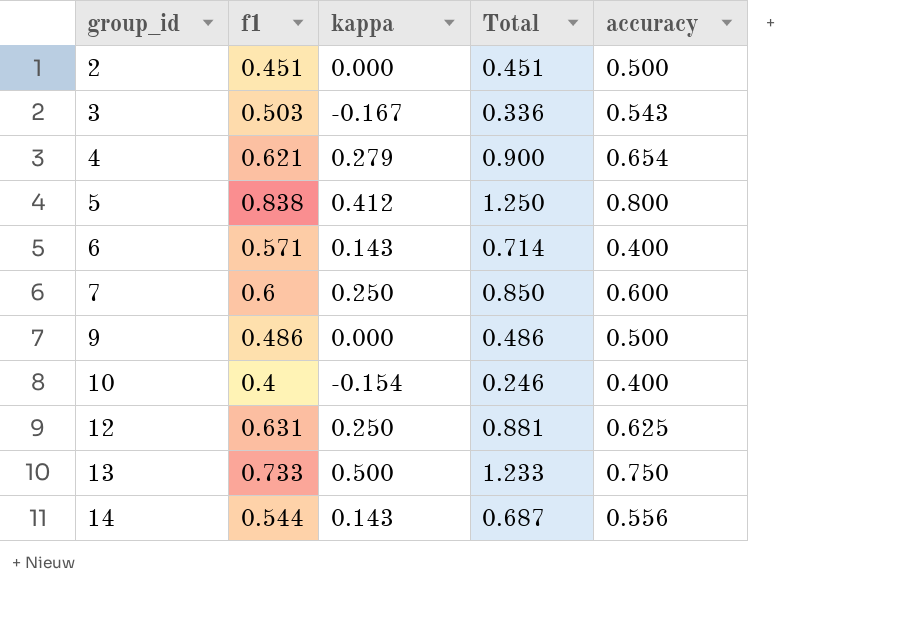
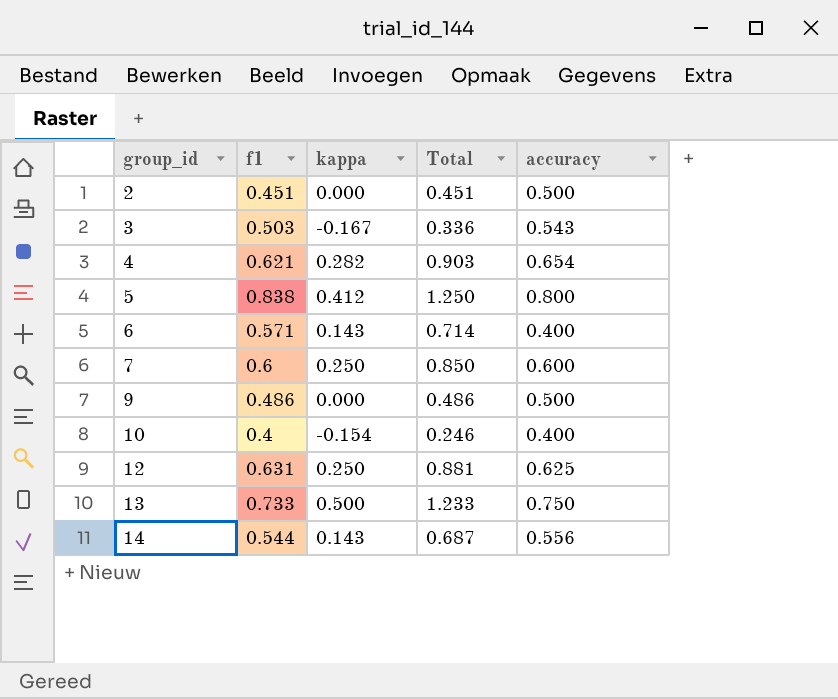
4 | kappa: 0.279 -> 0.282
4 | Total: 0.900 -> 0.903

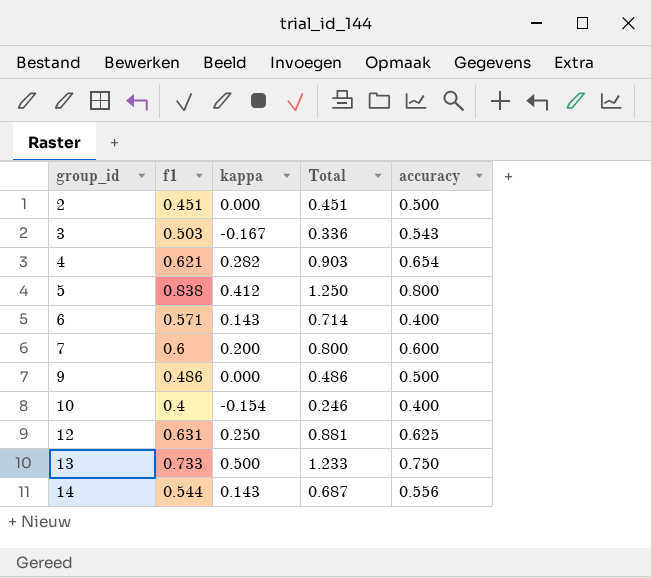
7 | kappa: 0.250 -> 0.200
7 | Total: 0.850 -> 0.800

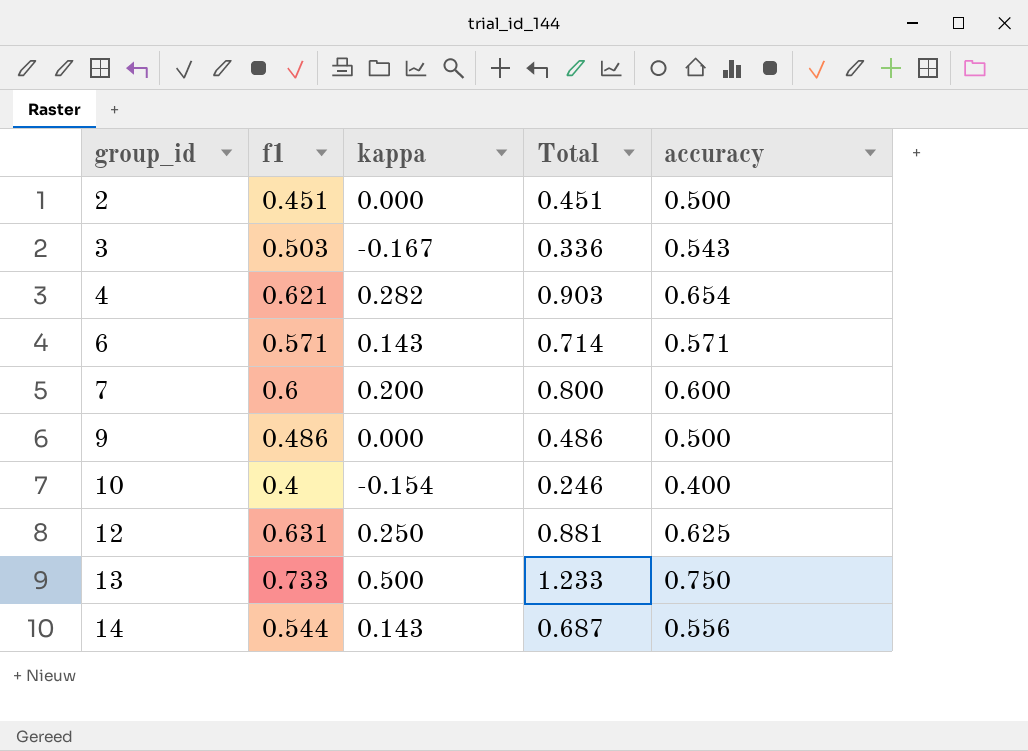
row 5: 0.838 | 0.412 | 1.250 | 0.800 -> none
6 | accuracy: 0.400 -> 0.571

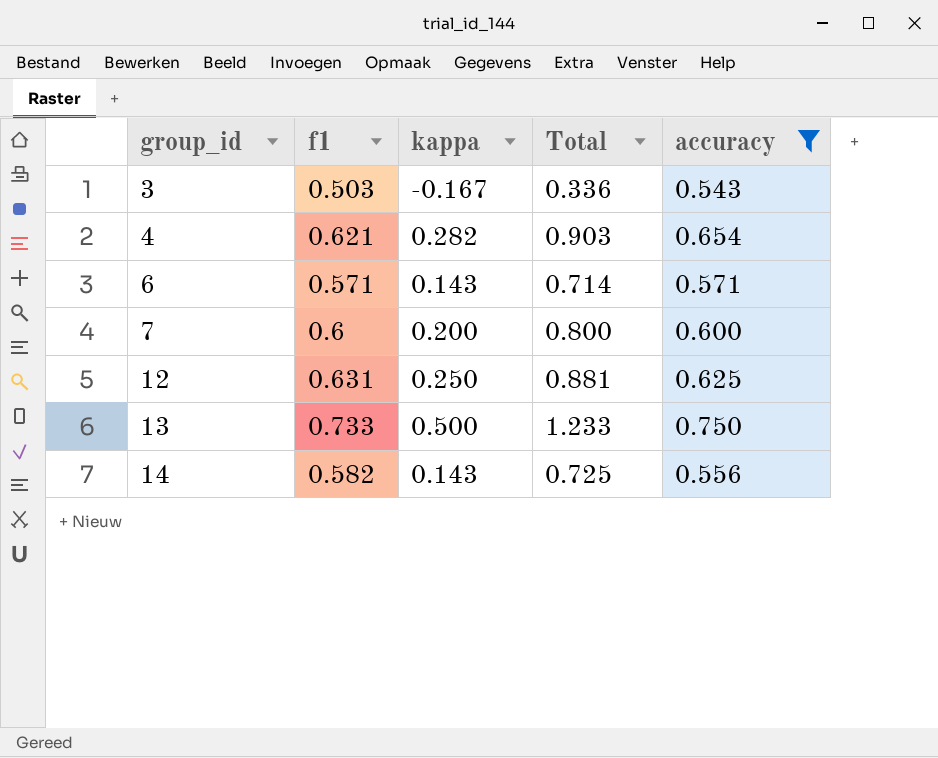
filter: none -> accuracy >= 0.543
14 | f1: 0.544 -> 0.582
14 | Total: 0.687 -> 0.725

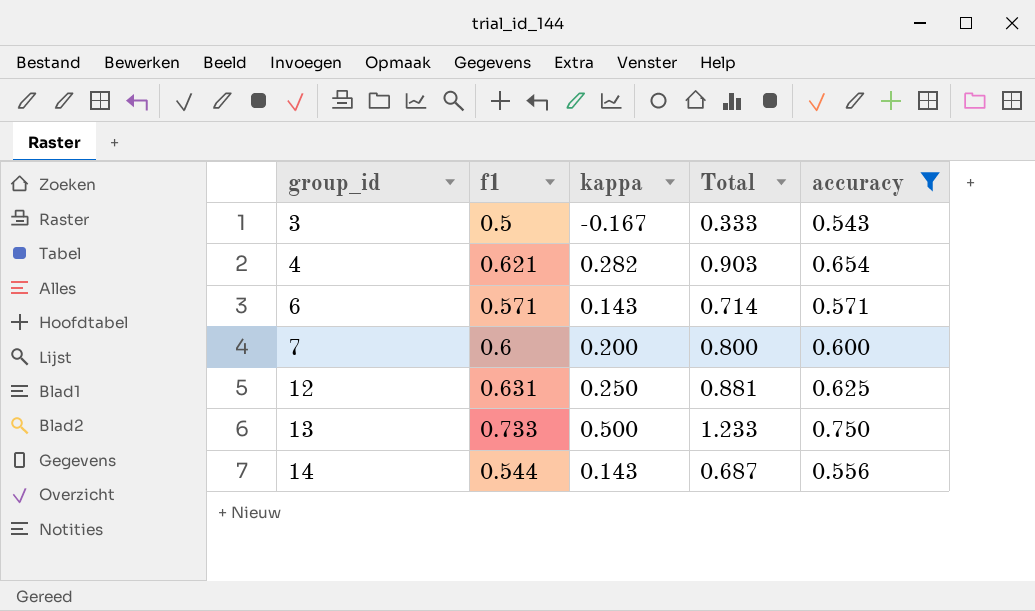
3 | f1: 0.503 -> 0.5
3 | Total: 0.336 -> 0.333
14 | f1: 0.582 -> 0.544
14 | Total: 0.725 -> 0.687

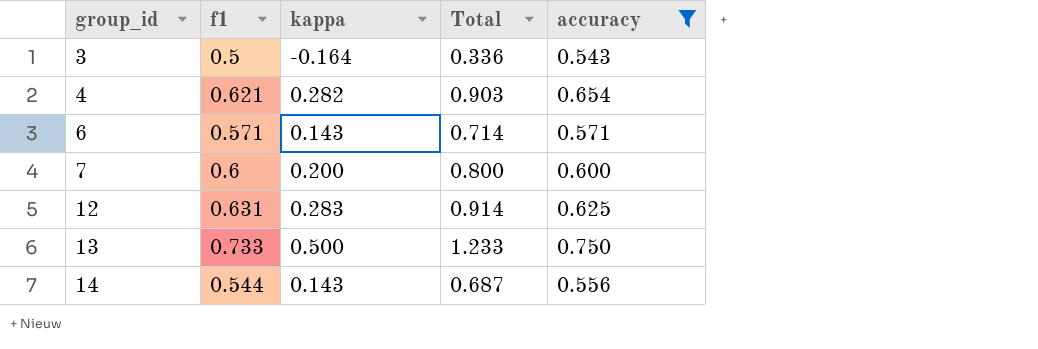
3 | kappa: -0.167 -> -0.164
3 | Total: 0.333 -> 0.336
12 | kappa: 0.250 -> 0.283
12 | Total: 0.881 -> 0.914

